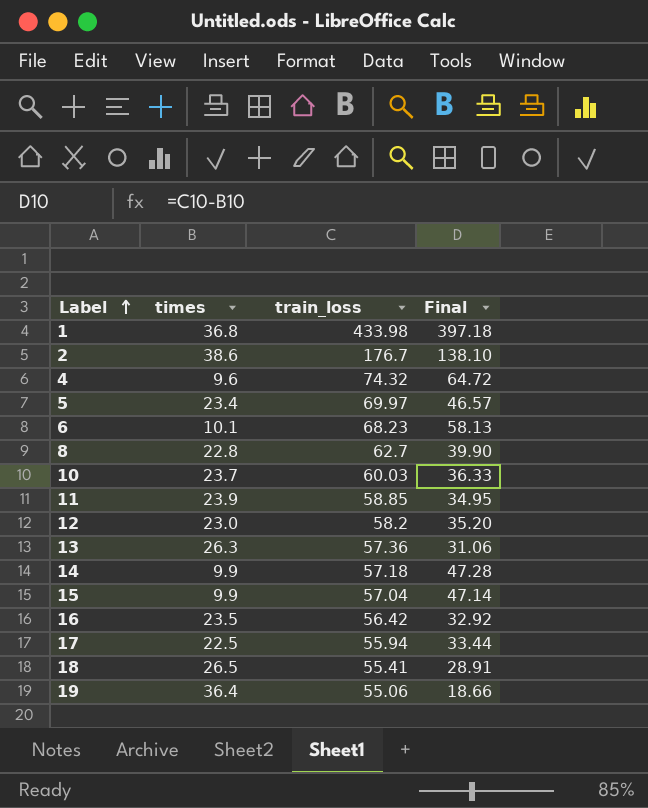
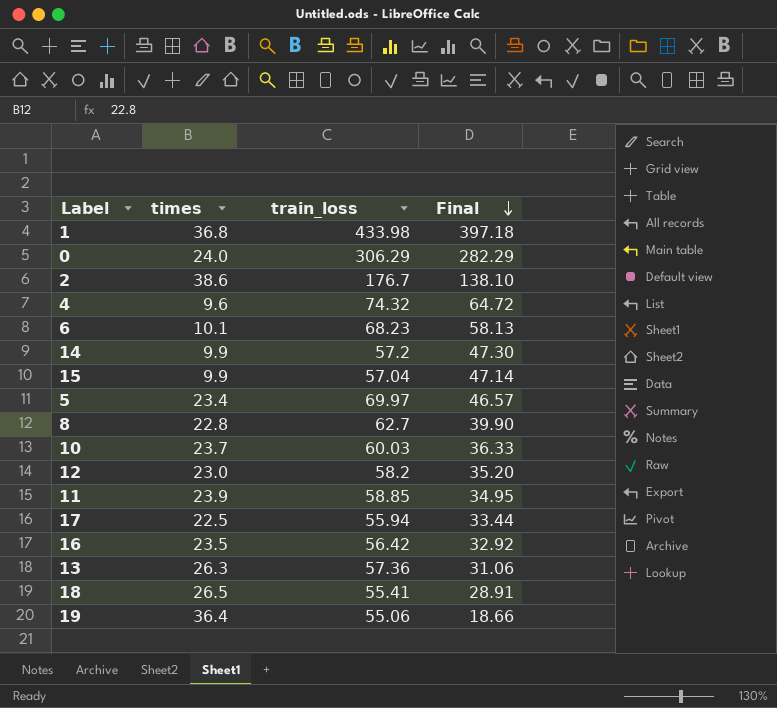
row order: Label ascending -> Final descending
row 0: none -> 24.0 | 306.29 | 282.29
14 | train_loss: 57.18 -> 57.2
14 | Final: 47.28 -> 47.30

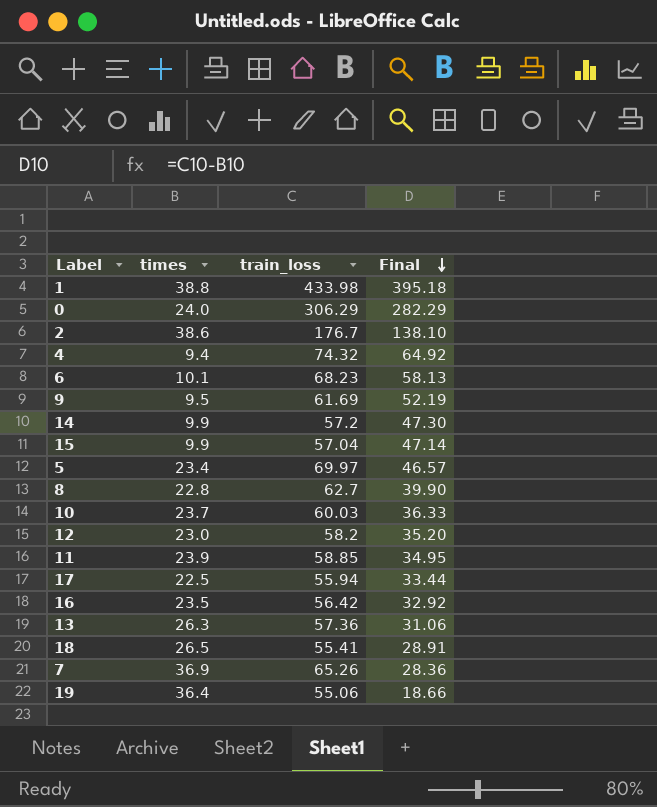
1 | times: 36.8 -> 38.8
1 | Final: 397.18 -> 395.18
4 | times: 9.6 -> 9.4
4 | Final: 64.72 -> 64.92
row 9: none -> 9.5 | 61.69 | 52.19
row 7: none -> 36.9 | 65.26 | 28.36

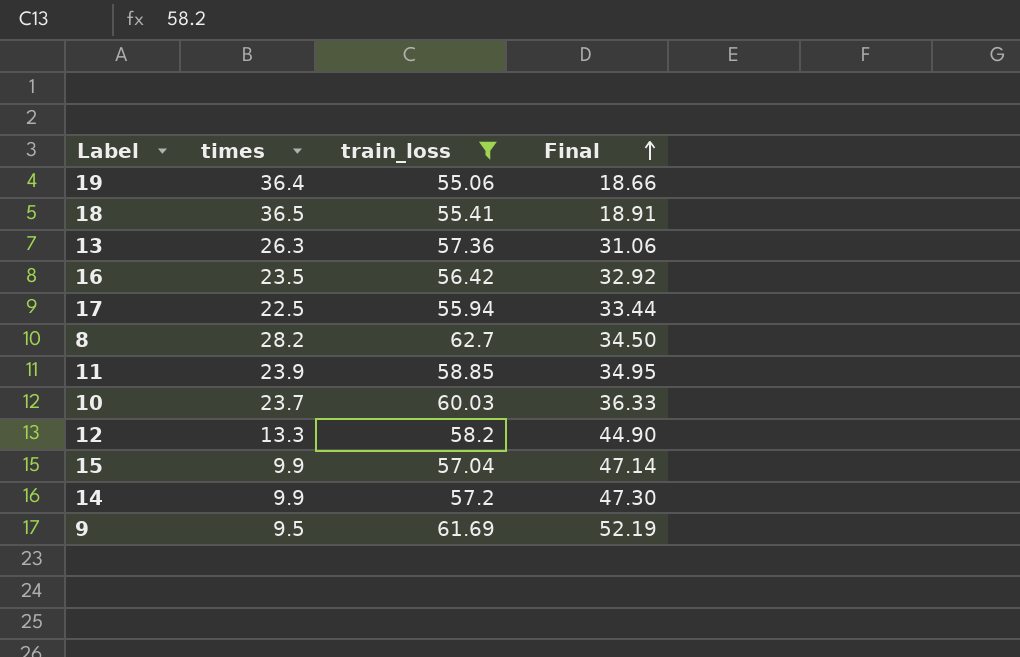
filter: none -> train_loss <= 62.7
row order: Final descending -> Final ascending
18 | times: 26.5 -> 36.5
18 | Final: 28.91 -> 18.91
8 | times: 22.8 -> 28.2
8 | Final: 39.90 -> 34.50
12 | times: 23.0 -> 13.3
12 | Final: 35.20 -> 44.90

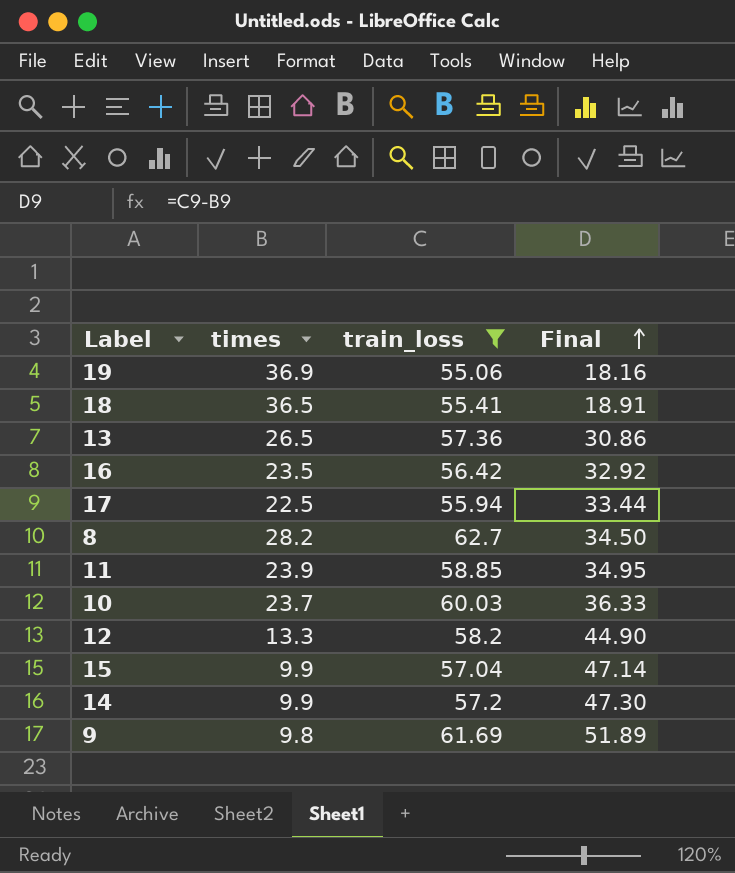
19 | times: 36.4 -> 36.9
19 | Final: 18.66 -> 18.16
13 | times: 26.3 -> 26.5
13 | Final: 31.06 -> 30.86
9 | times: 9.5 -> 9.8
9 | Final: 52.19 -> 51.89

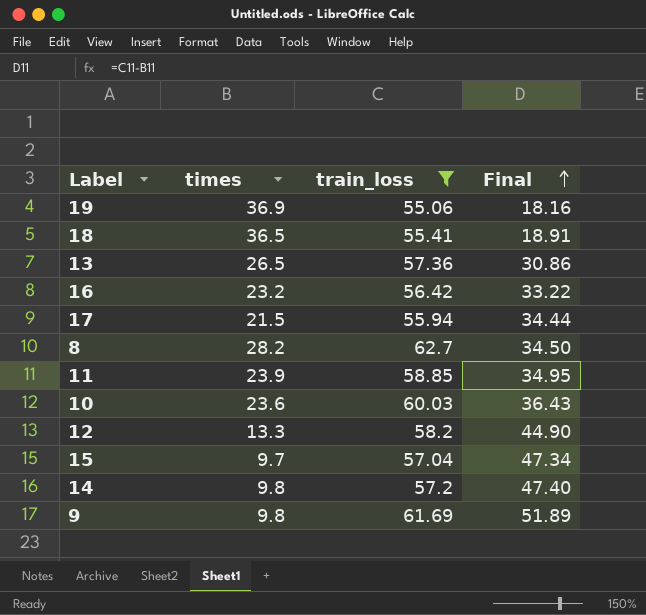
16 | times: 23.5 -> 23.2
16 | Final: 32.92 -> 33.22
17 | times: 22.5 -> 21.5
17 | Final: 33.44 -> 34.44
10 | times: 23.7 -> 23.6
10 | Final: 36.33 -> 36.43
15 | times: 9.9 -> 9.7
15 | Final: 47.14 -> 47.34
14 | times: 9.9 -> 9.8
14 | Final: 47.30 -> 47.40

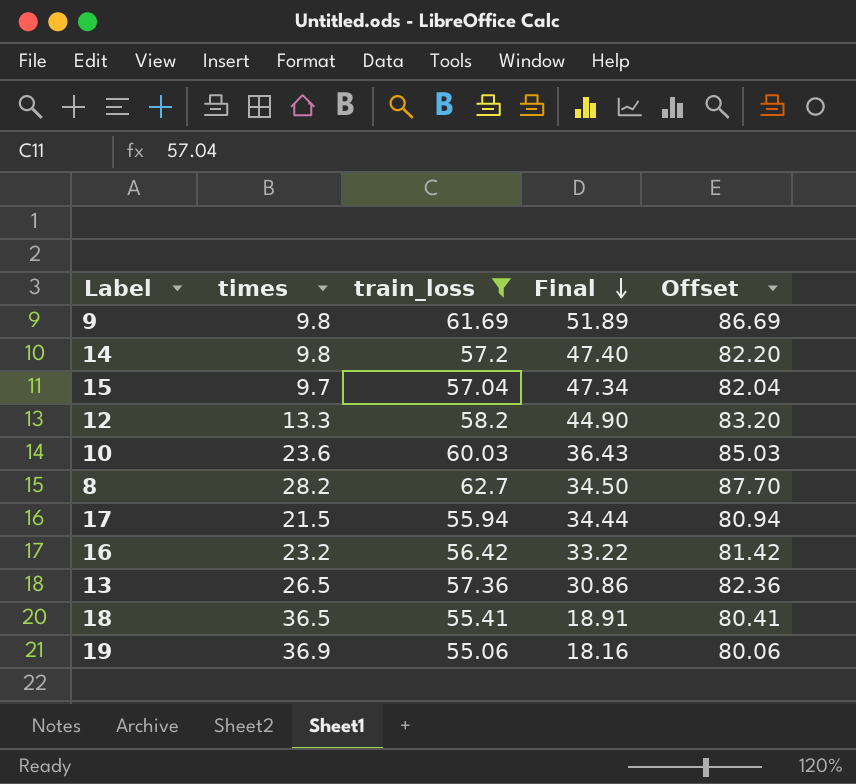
row order: Final ascending -> Final descending
column Offset | formula: none -> [train_loss] + 25
row 11: 23.9 | 58.85 | 34.95 -> none

